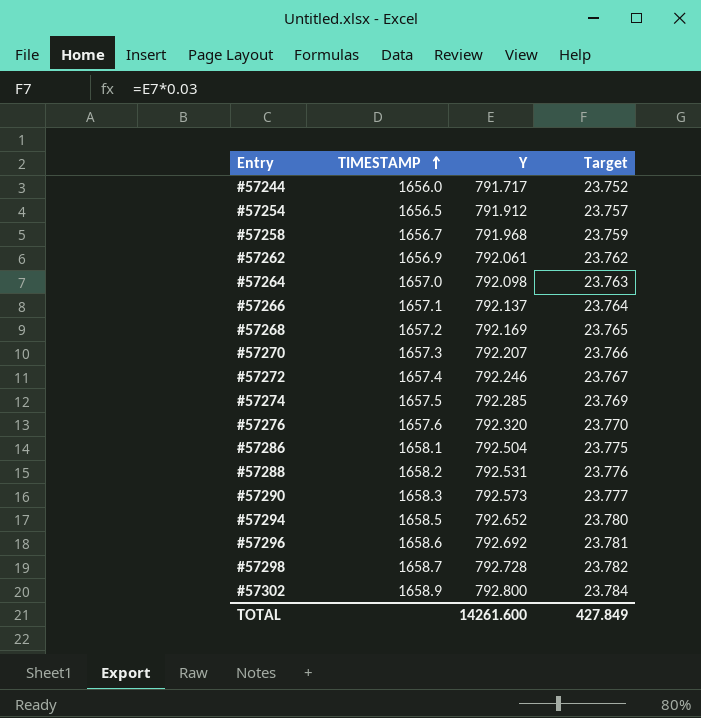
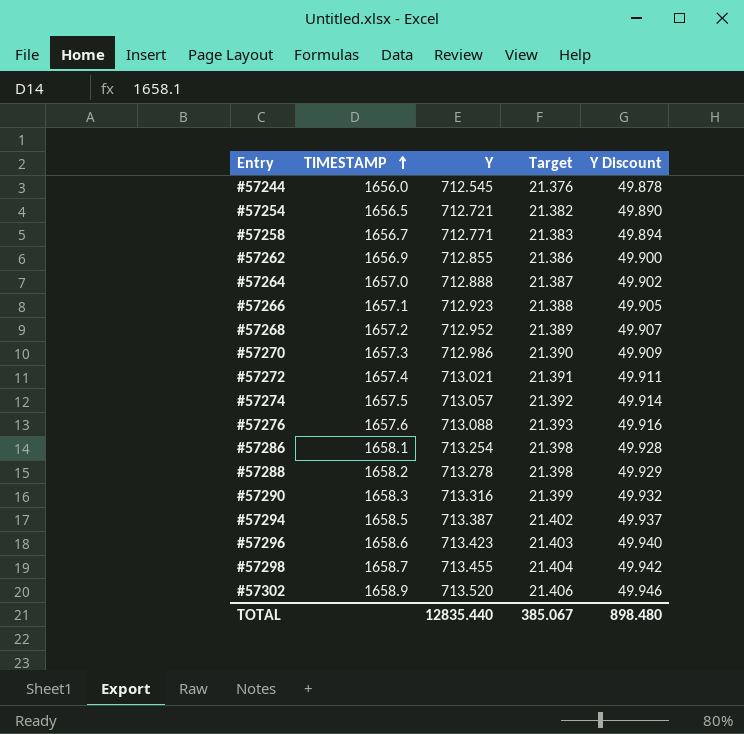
column Y Discount | formula: none -> [Y] * 0.07
#57244 | Y: 791.717 -> 712.545
#57244 | Target: 23.752 -> 21.376
#57254 | Y: 791.912 -> 712.721
#57254 | Target: 23.757 -> 21.382
#57258 | Y: 791.968 -> 712.771
#57258 | Target: 23.759 -> 21.383
#57262 | Y: 792.061 -> 712.855
#57262 | Target: 23.762 -> 21.386
#57264 | Y: 792.098 -> 712.888
#57264 | Target: 23.763 -> 21.387
#57266 | Y: 792.137 -> 712.923
#57266 | Target: 23.764 -> 21.388
#57268 | Y: 792.169 -> 712.952
#57268 | Target: 23.765 -> 21.389
#57270 | Y: 792.207 -> 712.986
#57270 | Target: 23.766 -> 21.390
#57272 | Y: 792.246 -> 713.021
#57272 | Target: 23.767 -> 21.391
#57274 | Y: 792.285 -> 713.057
#57274 | Target: 23.769 -> 21.392
#57276 | Y: 792.320 -> 713.088
#57276 | Target: 23.770 -> 21.393
#57286 | Y: 792.504 -> 713.254
#57286 | Target: 23.775 -> 21.398
#57288 | Y: 792.531 -> 713.278
#57288 | Target: 23.776 -> 21.398
#57290 | Y: 792.573 -> 713.316
#57290 | Target: 23.777 -> 21.399
#57294 | Y: 792.652 -> 713.387
#57294 | Target: 23.780 -> 21.402
#57296 | Y: 792.692 -> 713.423
#57296 | Target: 23.781 -> 21.403
#57298 | Y: 792.728 -> 713.455
#57298 | Target: 23.782 -> 21.404
#57302 | Y: 792.800 -> 713.520
#57302 | Target: 23.784 -> 21.406
TOTAL | Y: 14261.600 -> 12835.440
TOTAL | Target: 427.849 -> 385.067

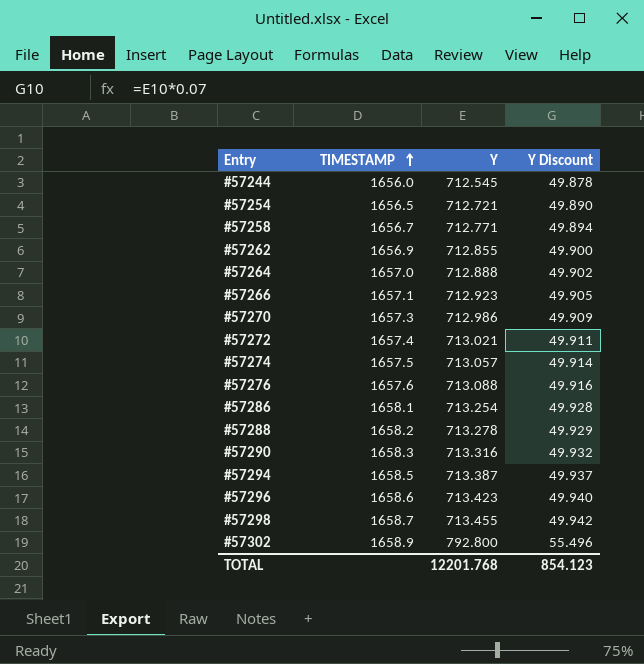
column Target | formula: [Y] * 0.03 -> none
row #57268: 1657.2 | 712.952 | 21.389 | 49.907 -> none
#57302 | Y: 713.520 -> 792.800
#57302 | Y Discount: 49.946 -> 55.496
TOTAL | Y: 12835.440 -> 12201.768
TOTAL | Y Discount: 898.480 -> 854.123

